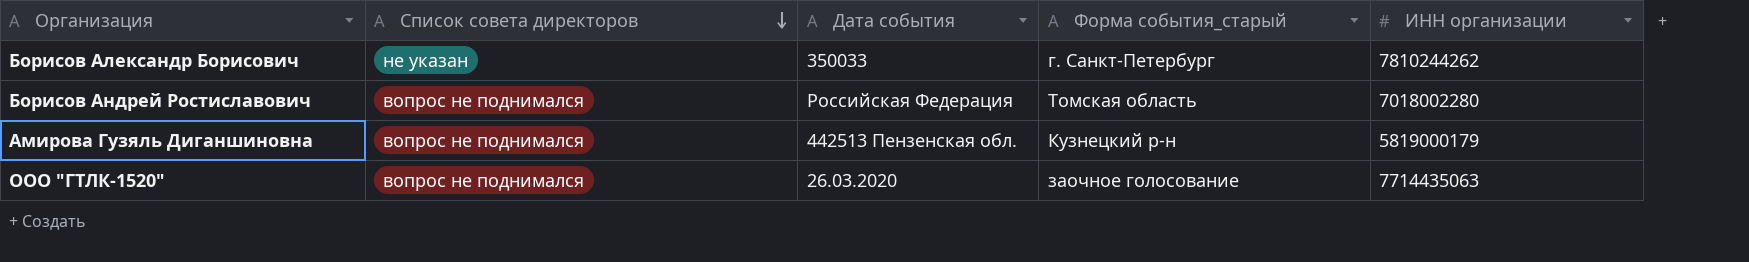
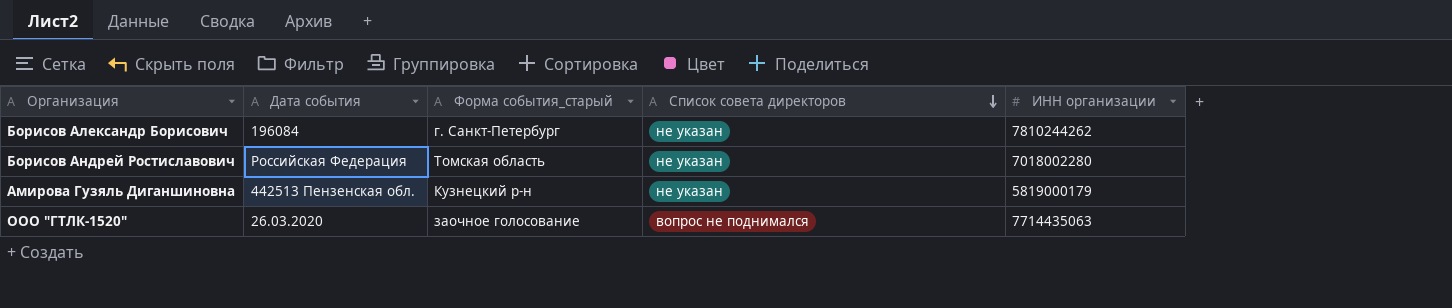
column Список совета директоров | position: 2 -> 4
Борисов Александр Борисович | Дата события: 350033 -> 196084
Борисов Андрей Ростиславович | Список совета директоров: вопрос не поднимался -> не указан
Амирова Гузяль Диганшиновна | Список совета директоров: вопрос не поднимался -> не указан

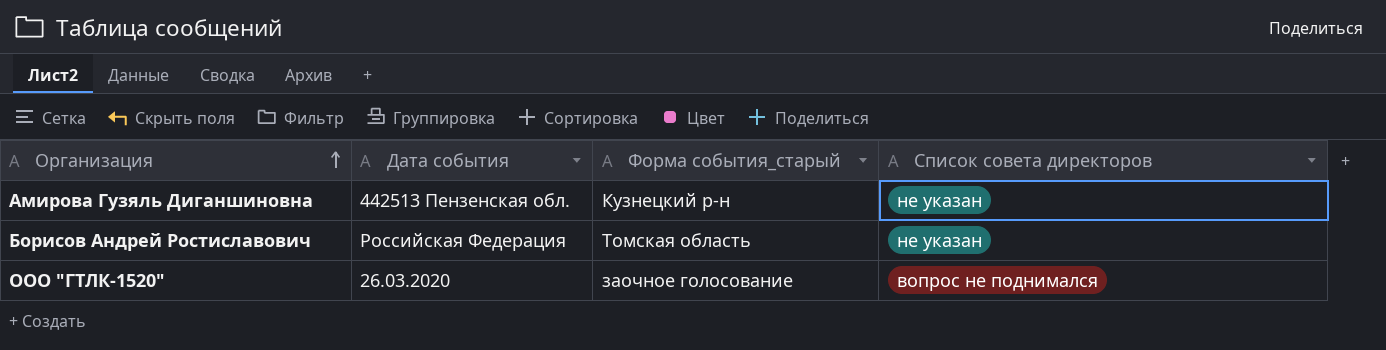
row order: Список совета директоров descending -> Организация ascending
column ИНН организации | position: 5 -> none
row Борисов Александр Борисович: 196084 | г. Санкт-Петербург | не указан | 7810244262 -> none

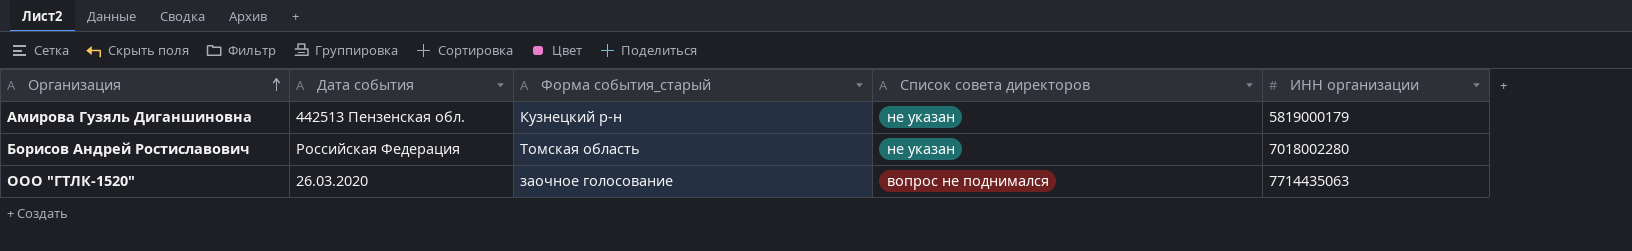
column ИНН организации | position: none -> 5

